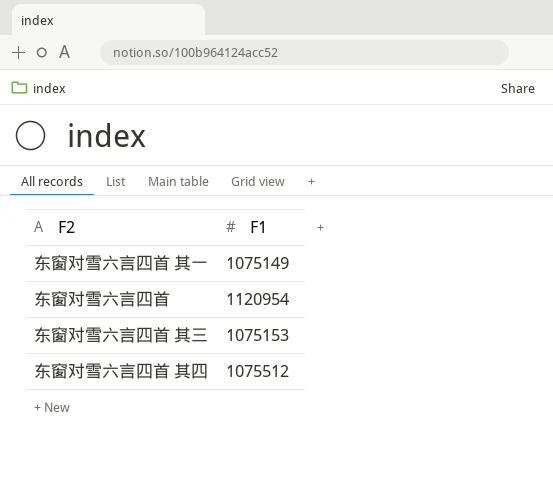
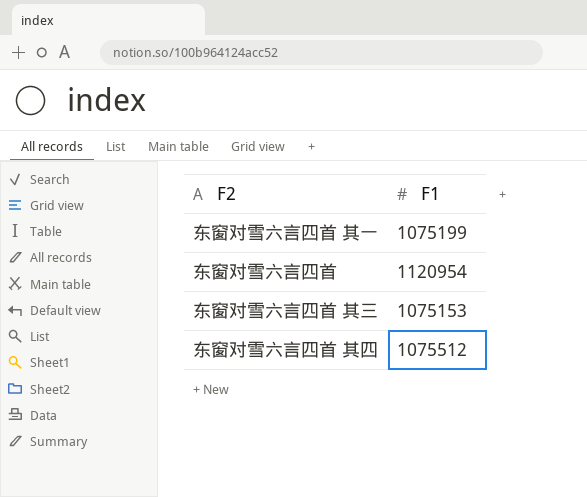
东窗对雪六言四首 其一 | F1: 1075149 -> 1075199

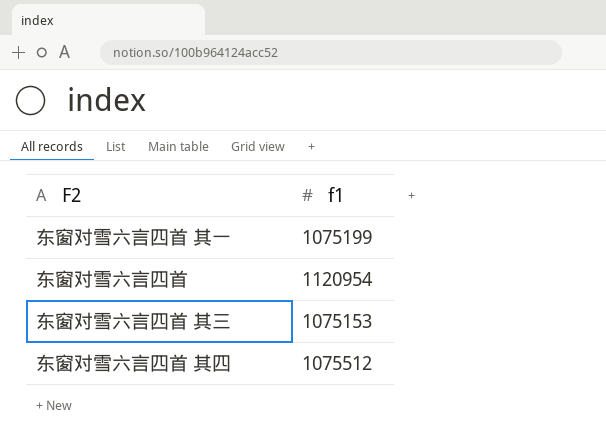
column name: F1 -> f1

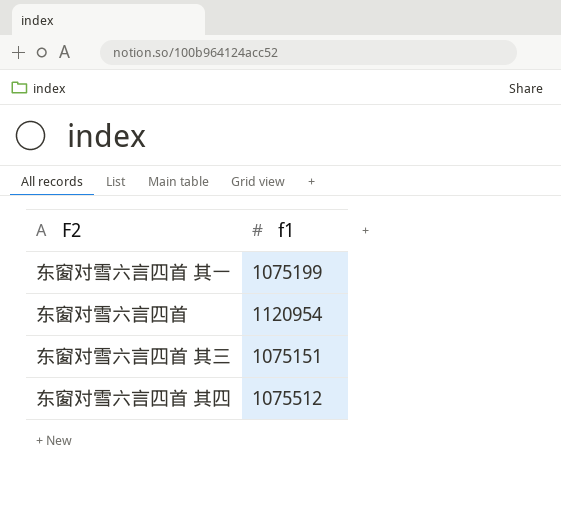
东窗对雪六言四首 其三 | f1: 1075153 -> 1075151

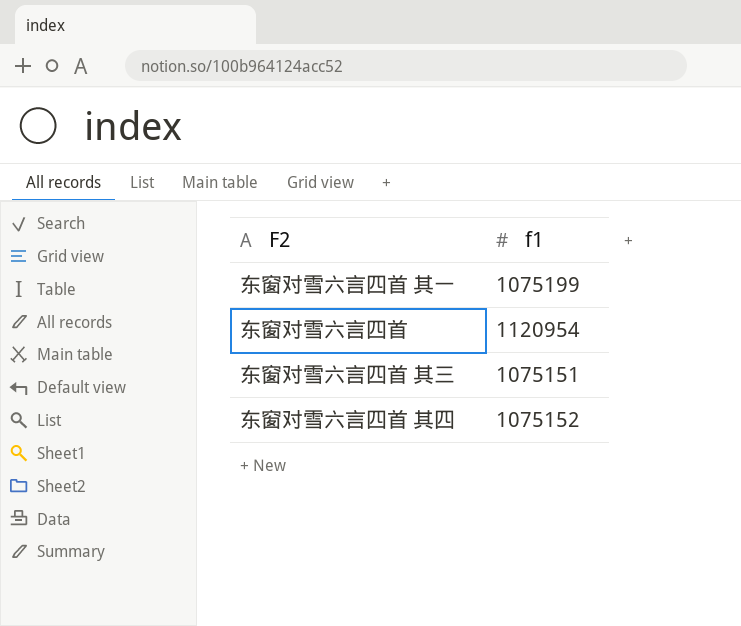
东窗对雪六言四首 其四 | f1: 1075512 -> 1075152

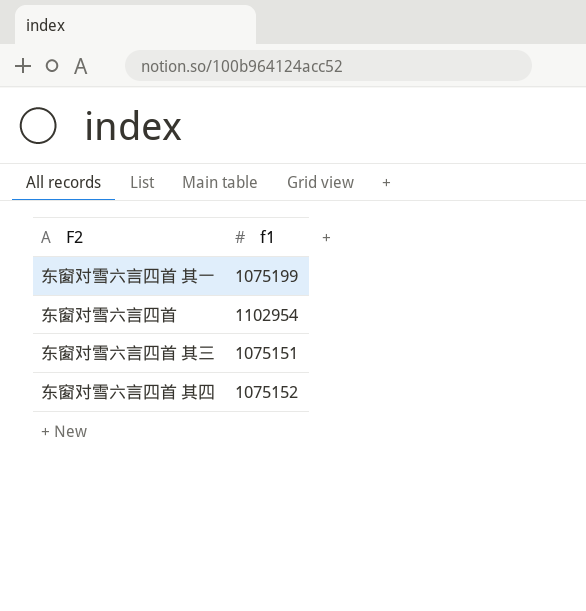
东窗对雪六言四首 | f1: 1120954 -> 1102954

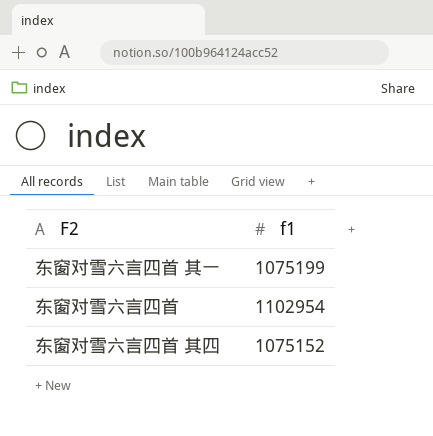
row 东窗对雪六言四首 其三: 1075151 -> none

